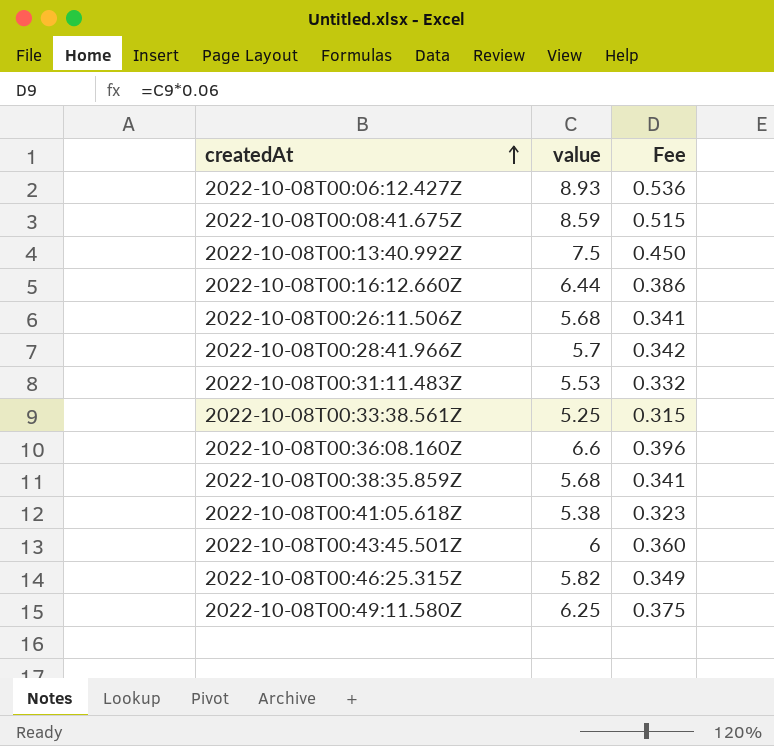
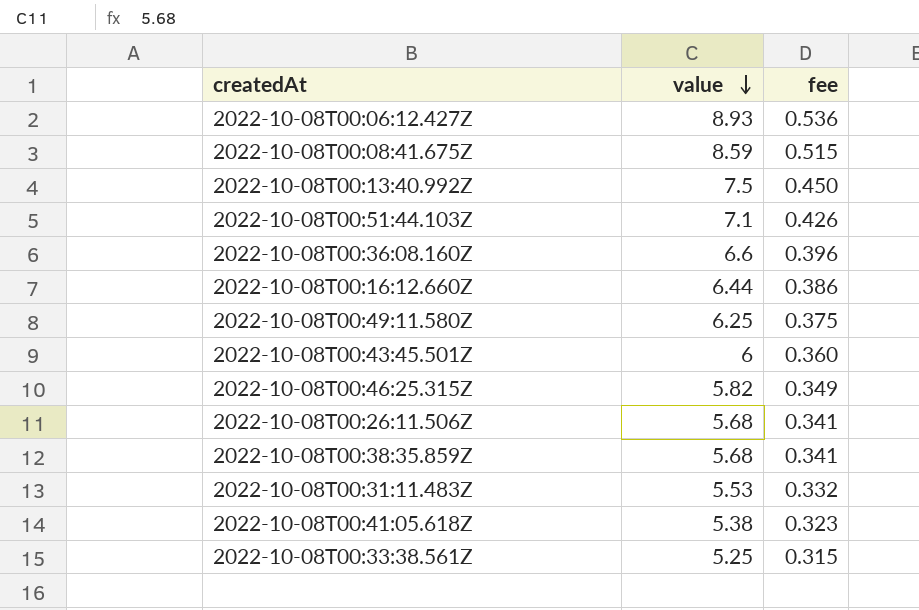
row order: createdAt ascending -> value descending
column name: Fee -> fee
row 2022-10-08T00:28:41.966Z: 5.7 | 0.342 -> none
row 2022-10-08T00:51:44.103Z: none -> 7.1 | 0.426

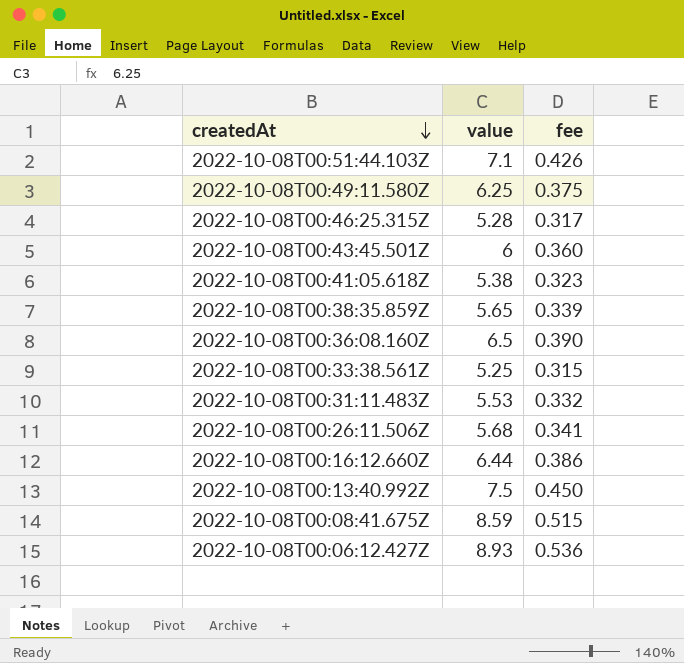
row order: value descending -> createdAt descending
2022-10-08T00:46:25.315Z | value: 5.82 -> 5.28
2022-10-08T00:46:25.315Z | fee: 0.349 -> 0.317
2022-10-08T00:38:35.859Z | value: 5.68 -> 5.65
2022-10-08T00:38:35.859Z | fee: 0.341 -> 0.339
2022-10-08T00:36:08.160Z | value: 6.6 -> 6.5
2022-10-08T00:36:08.160Z | fee: 0.396 -> 0.390

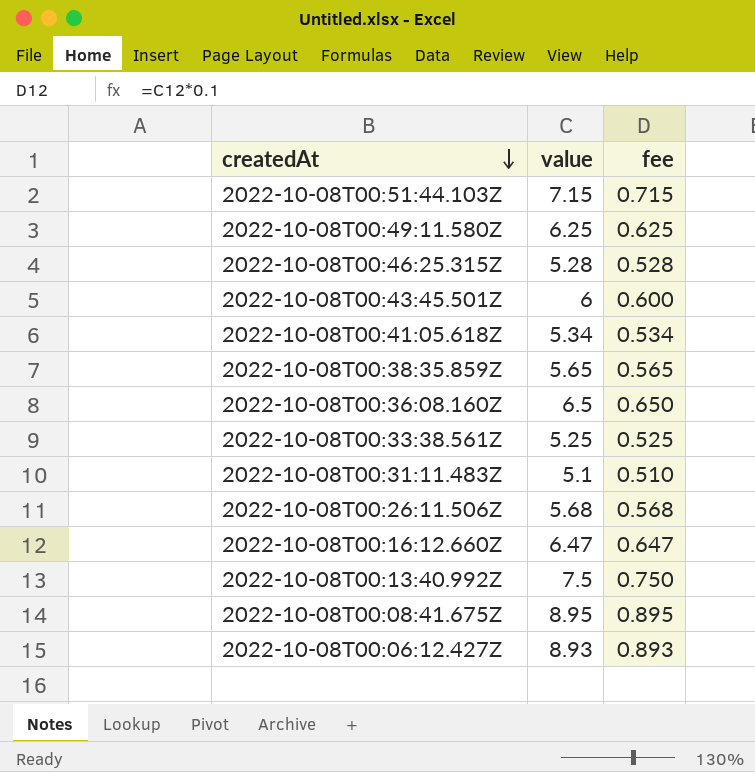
column fee | formula: [value] * 0.06 -> [value] * 0.1
2022-10-08T00:51:44.103Z | value: 7.1 -> 7.15
2022-10-08T00:41:05.618Z | value: 5.38 -> 5.34
2022-10-08T00:31:11.483Z | value: 5.53 -> 5.1
2022-10-08T00:16:12.660Z | value: 6.44 -> 6.47
2022-10-08T00:08:41.675Z | value: 8.59 -> 8.95

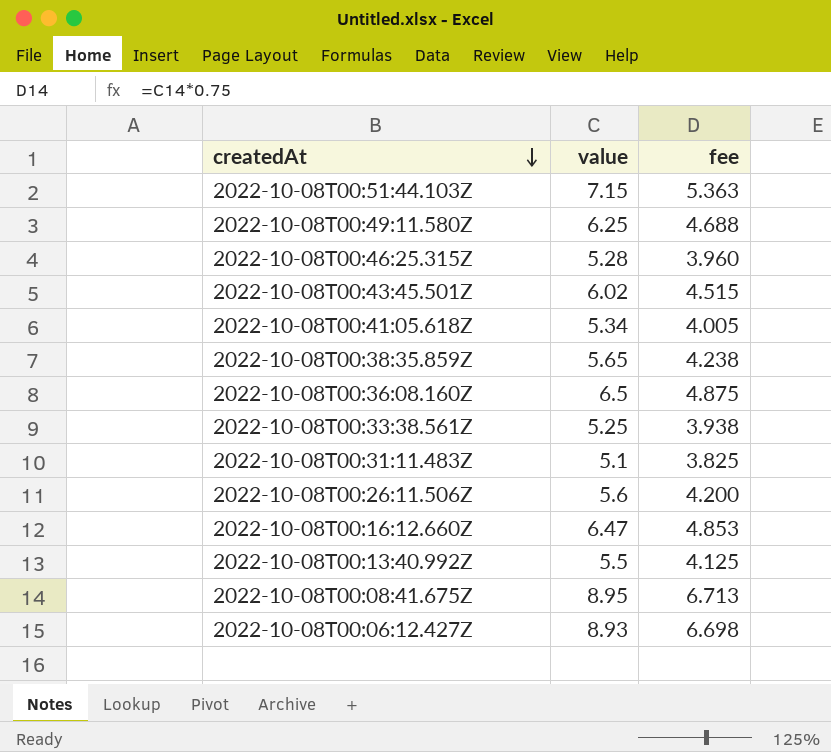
column fee | formula: [value] * 0.1 -> [value] * 0.75
2022-10-08T00:43:45.501Z | value: 6 -> 6.02
2022-10-08T00:26:11.506Z | value: 5.68 -> 5.6
2022-10-08T00:13:40.992Z | value: 7.5 -> 5.5

